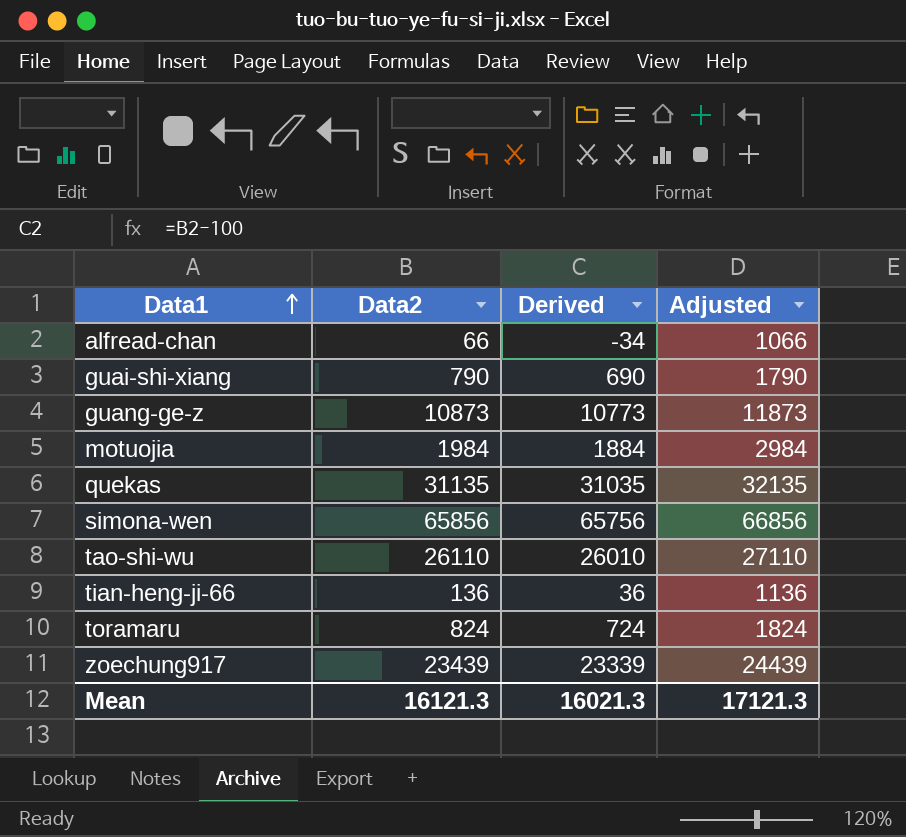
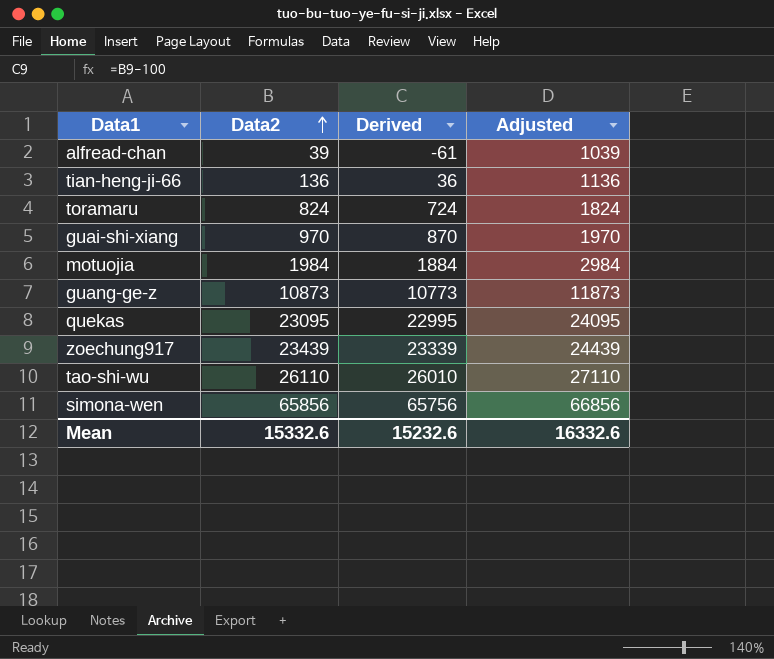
row order: Data1 ascending -> Data2 ascending
alfread-chan | Data2: 66 -> 39
alfread-chan | Derived: -34 -> -61
alfread-chan | Adjusted: 1066 -> 1039
guai-shi-xiang | Data2: 790 -> 970
guai-shi-xiang | Derived: 690 -> 870
guai-shi-xiang | Adjusted: 1790 -> 1970
quekas | Data2: 31135 -> 23095
quekas | Derived: 31035 -> 22995
quekas | Adjusted: 32135 -> 24095
Mean | Data2: 16121.3 -> 15332.6
Mean | Derived: 16021.3 -> 15232.6
Mean | Adjusted: 17121.3 -> 16332.6

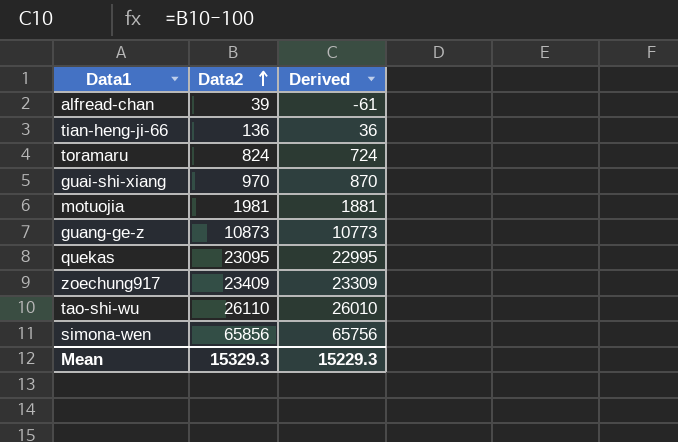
column Adjusted | formula: [Data2] + 1000 -> none
motuojia | Data2: 1984 -> 1981
motuojia | Derived: 1884 -> 1881
zoechung917 | Data2: 23439 -> 23409
zoechung917 | Derived: 23339 -> 23309
Mean | Data2: 15332.6 -> 15329.3
Mean | Derived: 15232.6 -> 15229.3

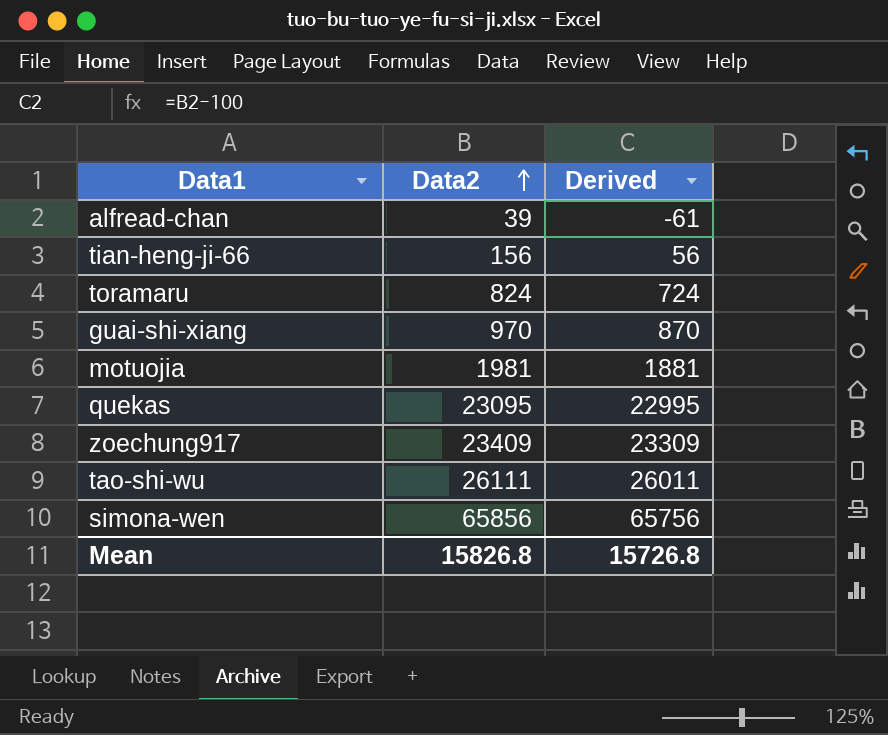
row guang-ge-z: 10873 | 10773 -> none
tian-heng-ji-66 | Data2: 136 -> 156
tian-heng-ji-66 | Derived: 36 -> 56
tao-shi-wu | Data2: 26110 -> 26111
tao-shi-wu | Derived: 26010 -> 26011
Mean | Data2: 15329.3 -> 15826.8
Mean | Derived: 15229.3 -> 15726.8

